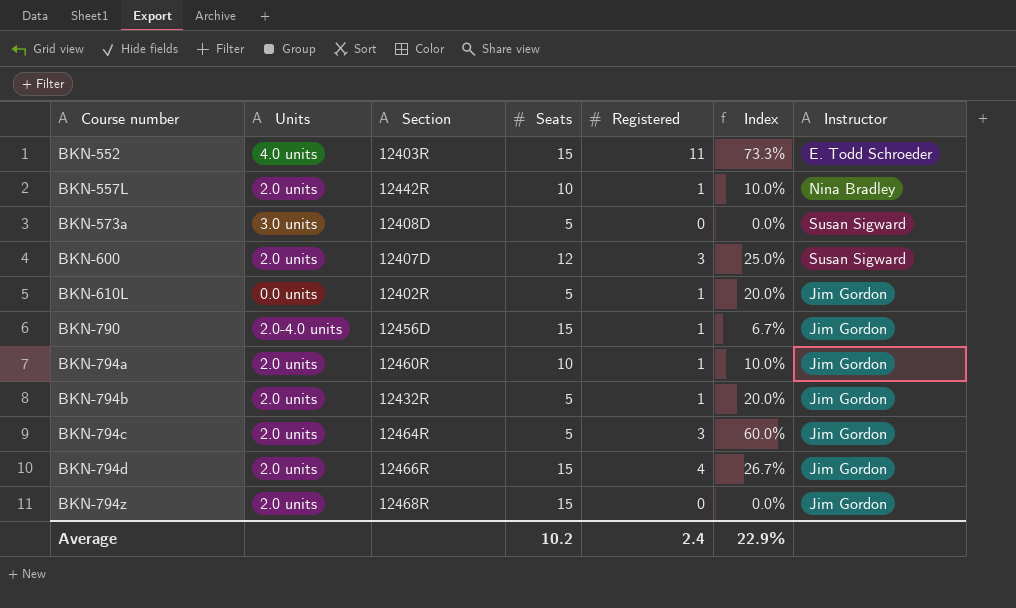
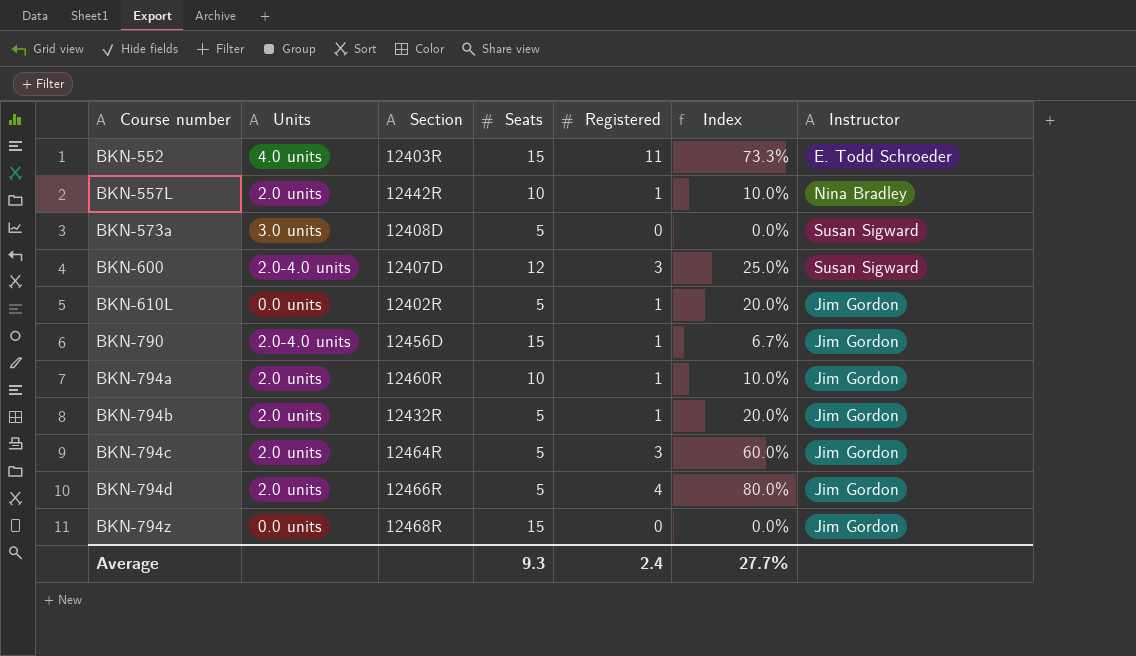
BKN-600 | Units: 2.0 units -> 2.0-4.0 units
BKN-794d | Seats: 15 -> 5
BKN-794d | Index: 26.7% -> 80.0%
BKN-794z | Units: 2.0 units -> 0.0 units
Average | Seats: 10.2 -> 9.3
Average | Index: 22.9% -> 27.7%

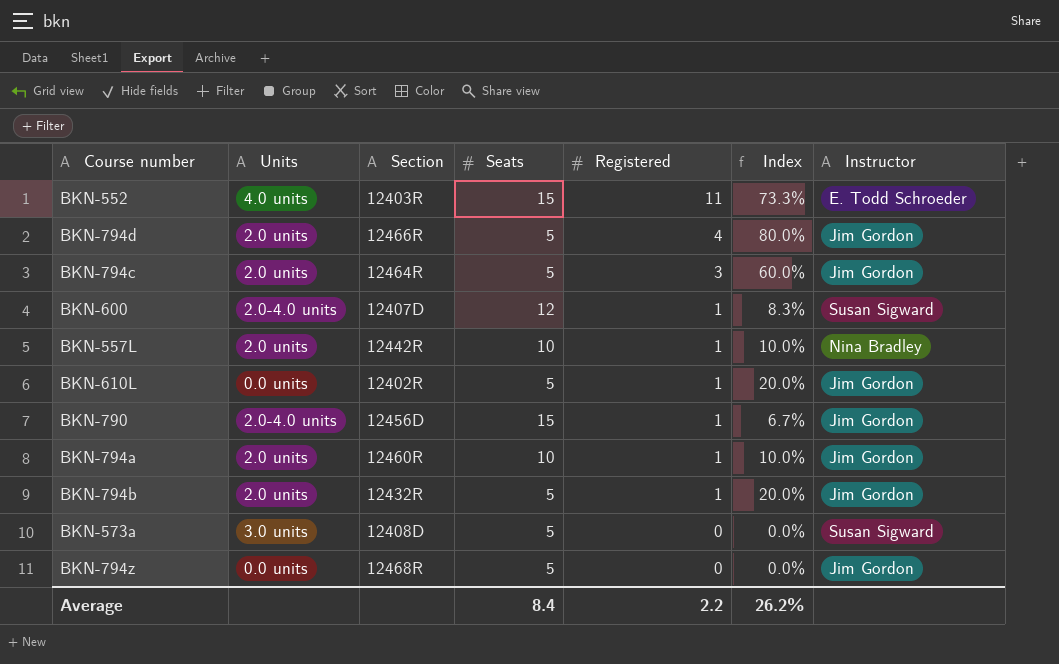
row order: Course number ascending -> Registered descending
BKN-600 | Registered: 3 -> 1
BKN-600 | Index: 25.0% -> 8.3%
BKN-794z | Seats: 15 -> 5
Average | Seats: 9.3 -> 8.4
Average | Registered: 2.4 -> 2.2
Average | Index: 27.7% -> 26.2%

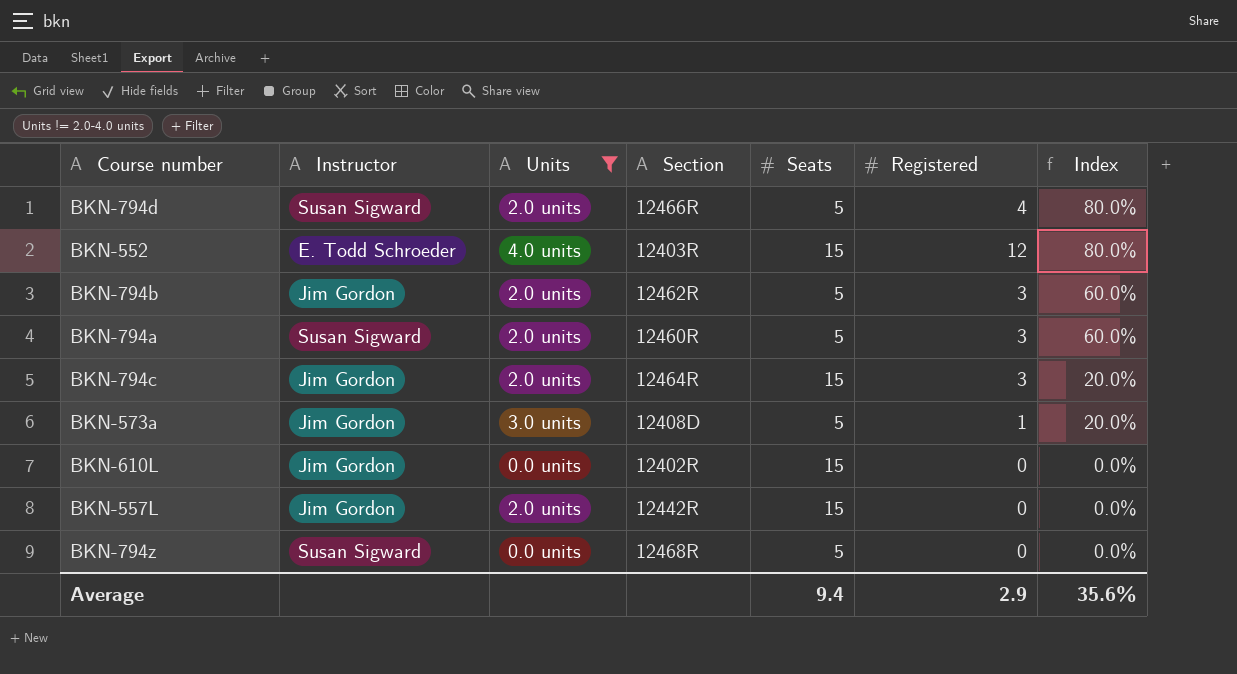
filter: none -> Units != 2.0-4.0 units
row order: Registered descending -> Index descending
column Instructor | position: 7 -> 2
BKN-794d | Instructor: Jim Gordon -> Susan Sigward
BKN-552 | Registered: 11 -> 12
BKN-552 | Index: 73.3% -> 80.0%
BKN-794b | Section: 12432R -> 12462R
BKN-794b | Registered: 1 -> 3
BKN-794b | Index: 20.0% -> 60.0%
BKN-794a | Instructor: Jim Gordon -> Susan Sigward
BKN-794a | Seats: 10 -> 5
BKN-794a | Registered: 1 -> 3
BKN-794a | Index: 10.0% -> 60.0%
BKN-794c | Seats: 5 -> 15
BKN-794c | Index: 60.0% -> 20.0%
BKN-573a | Instructor: Susan Sigward -> Jim Gordon
BKN-573a | Registered: 0 -> 1
BKN-573a | Index: 0.0% -> 20.0%
BKN-610L | Seats: 5 -> 15
BKN-610L | Registered: 1 -> 0
BKN-610L | Index: 20.0% -> 0.0%
BKN-557L | Instructor: Nina Bradley -> Jim Gordon
BKN-557L | Seats: 10 -> 15
BKN-557L | Registered: 1 -> 0
BKN-557L | Index: 10.0% -> 0.0%
BKN-794z | Instructor: Jim Gordon -> Susan Sigward
Average | Seats: 8.4 -> 9.4
Average | Registered: 2.2 -> 2.9
Average | Index: 26.2% -> 35.6%

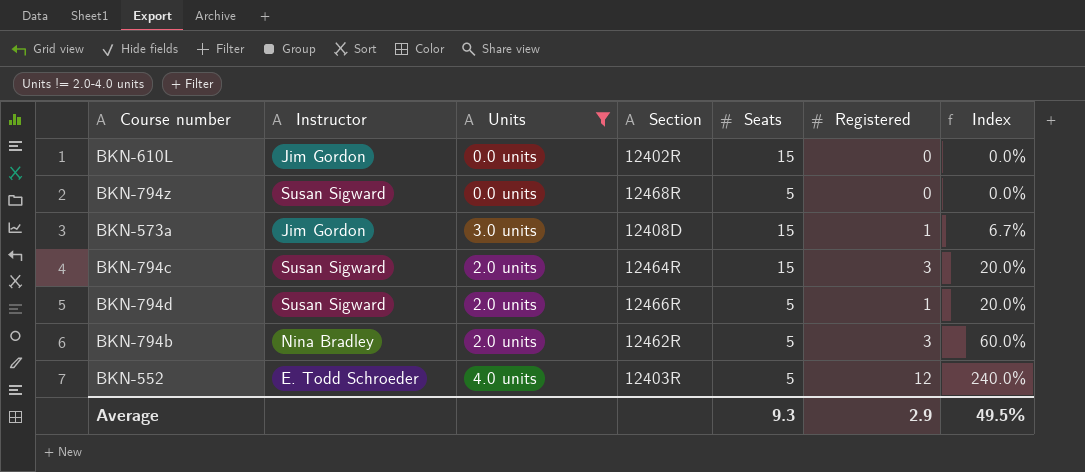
row order: Index descending -> Index ascending
row BKN-794a: Susan Sigward | 2.0 units | 12460R | 5 | 3 | 60.0% -> none
row BKN-557L: Jim Gordon | 2.0 units | 12442R | 15 | 0 | 0.0% -> none
BKN-573a | Seats: 5 -> 15
BKN-573a | Index: 20.0% -> 6.7%
BKN-794c | Instructor: Jim Gordon -> Susan Sigward
BKN-794d | Registered: 4 -> 1
BKN-794d | Index: 80.0% -> 20.0%
BKN-794b | Instructor: Jim Gordon -> Nina Bradley
BKN-552 | Seats: 15 -> 5
BKN-552 | Index: 80.0% -> 240.0%
Average | Seats: 9.4 -> 9.3
Average | Index: 35.6% -> 49.5%

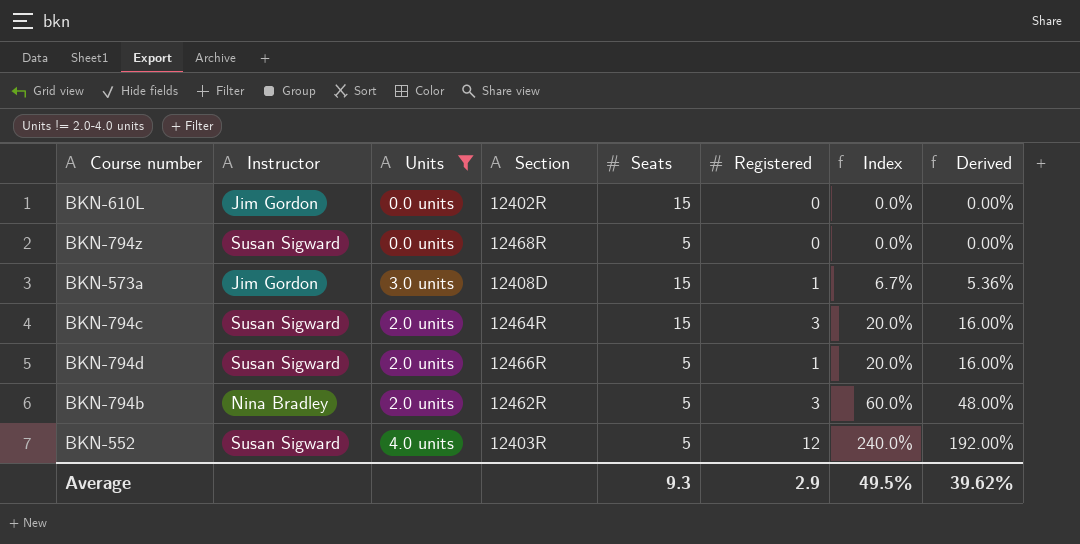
column Derived | formula: none -> [Index] * 0.8
BKN-552 | Instructor: E. Todd Schroeder -> Susan Sigward

